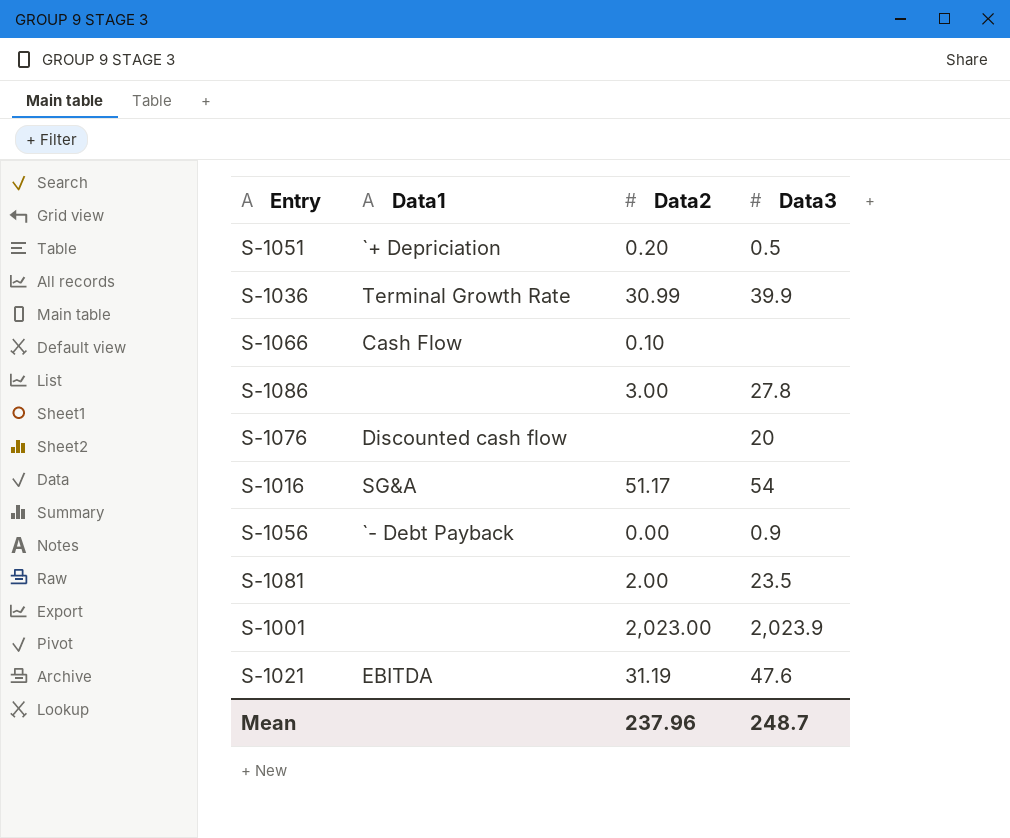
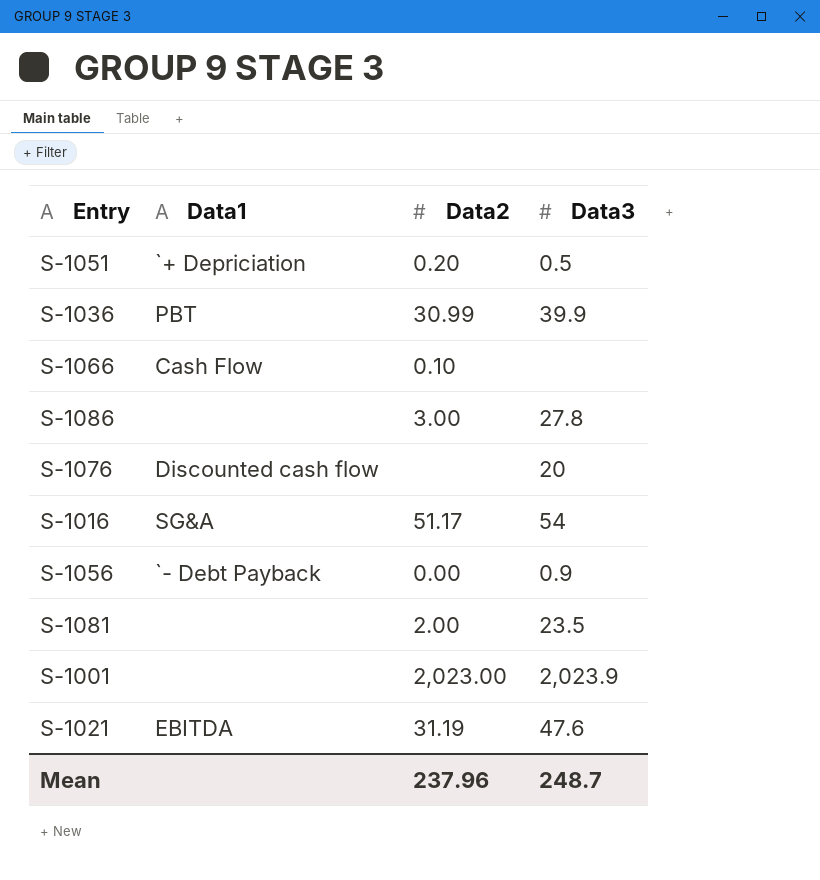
S-1036 | Data1: Terminal Growth Rate -> PBT

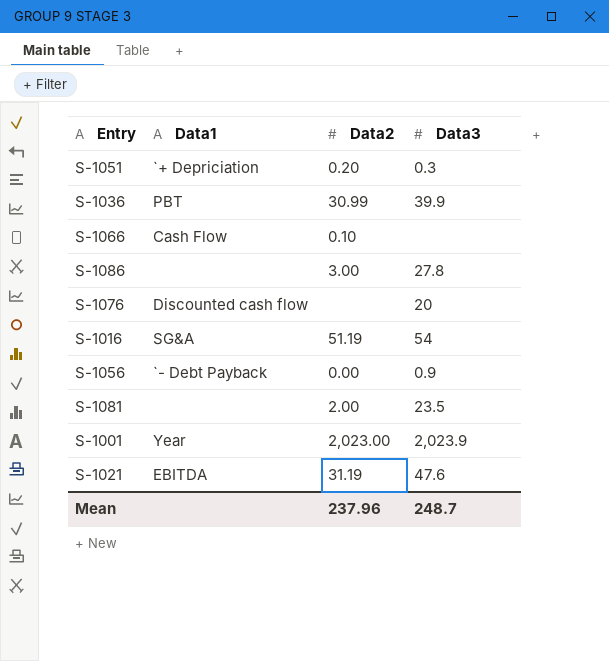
S-1051 | Data3: 0.5 -> 0.3
S-1016 | Data2: 51.17 -> 51.19
S-1001 | Data1: none -> Year

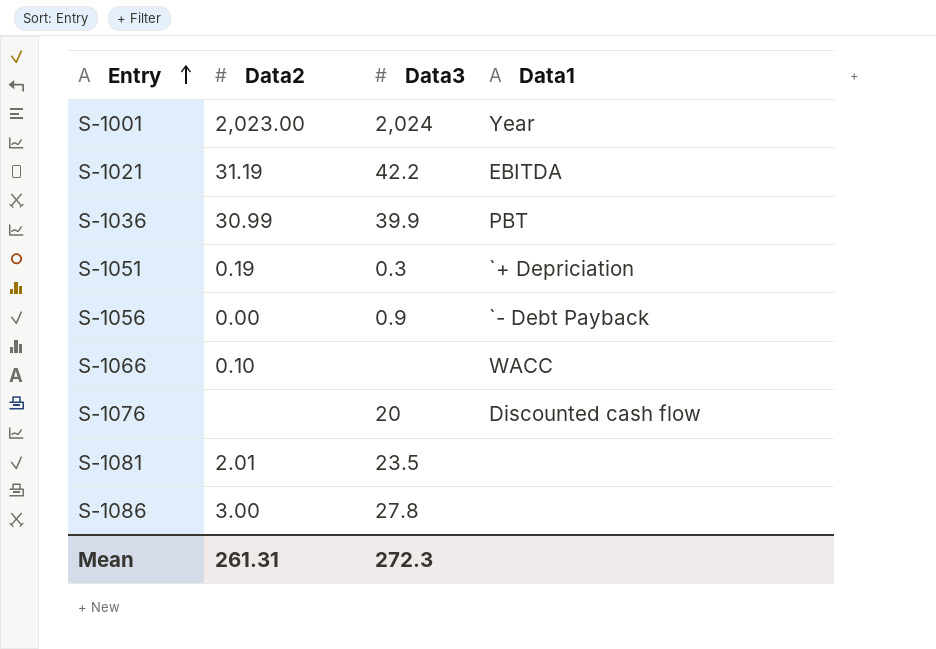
row order: none -> Entry ascending
column Data1 | position: 2 -> 4
row S-1016: SG&A | 51.19 | 54 -> none
S-1001 | Data3: 2,023.9 -> 2,024
S-1021 | Data3: 47.6 -> 42.2
S-1051 | Data2: 0.20 -> 0.19
S-1066 | Data1: Cash Flow -> WACC
S-1081 | Data2: 2.00 -> 2.01
Mean | Data2: 237.96 -> 261.31
Mean | Data3: 248.7 -> 272.3

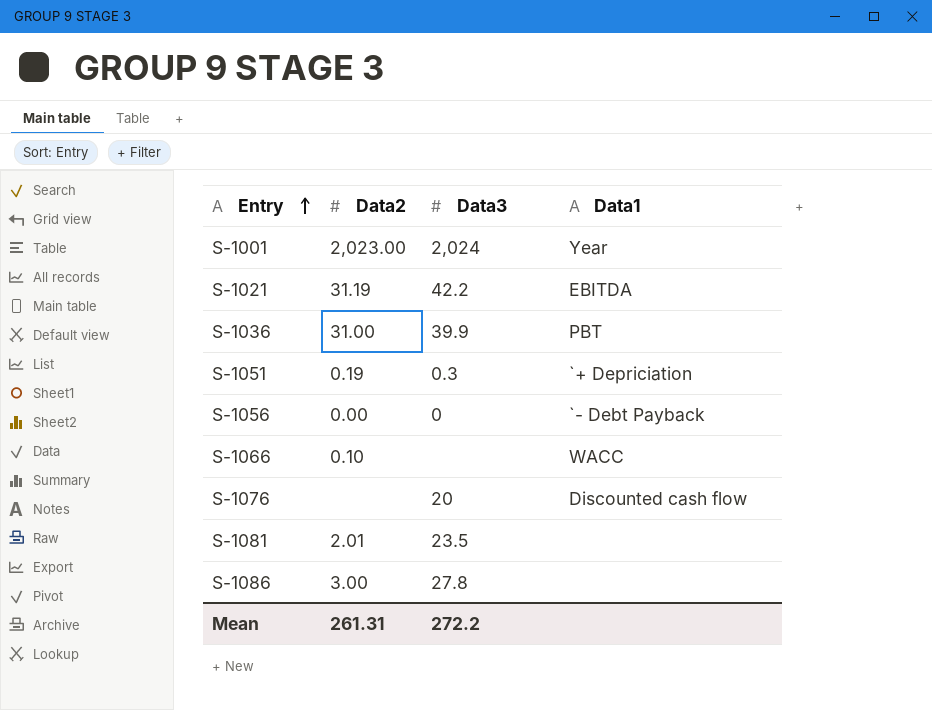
S-1036 | Data2: 30.99 -> 31.00
S-1056 | Data3: 0.9 -> 0
Mean | Data3: 272.3 -> 272.2

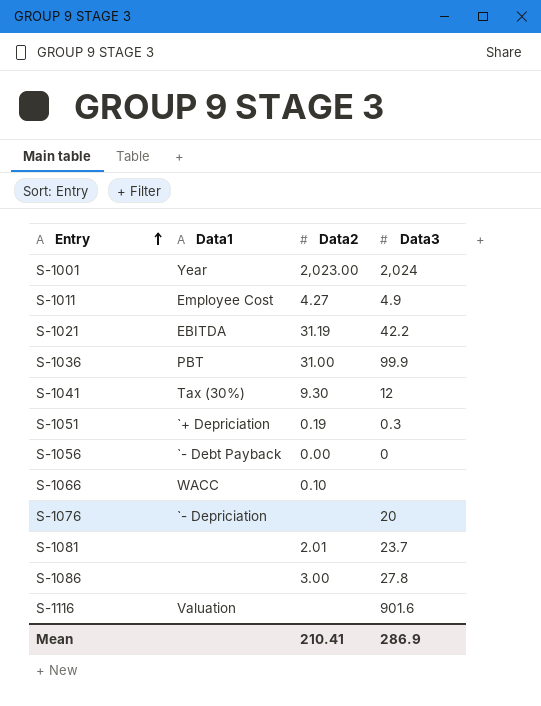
column Data1 | position: 4 -> 2
row S-1011: none -> Employee Cost | 4.27 | 4.9
S-1036 | Data3: 39.9 -> 99.9
row S-1041: none -> Tax (30%) | 9.30 | 12
S-1076 | Data1: Discounted cash flow -> `- Depriciation
S-1081 | Data3: 23.5 -> 23.7
row S-1116: none -> Valuation | none | 901.6
Mean | Data2: 261.31 -> 210.41
Mean | Data3: 272.2 -> 286.9

